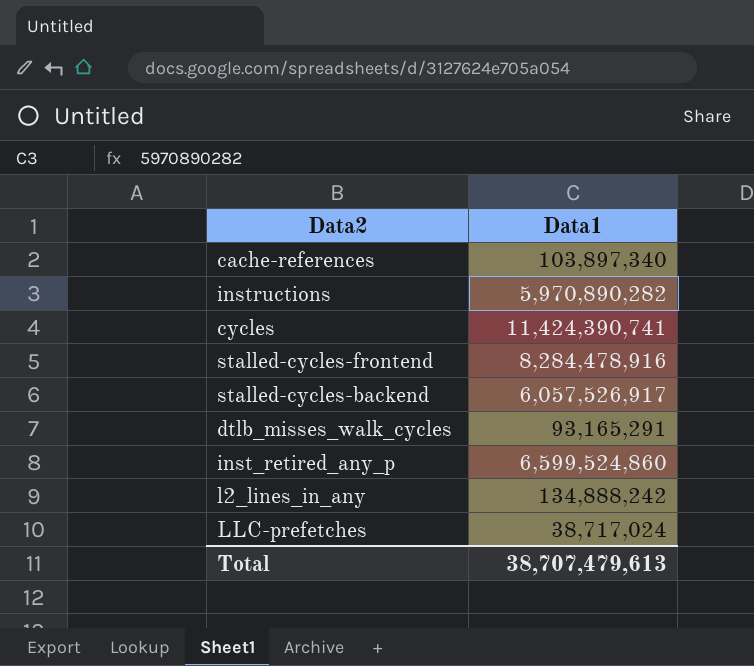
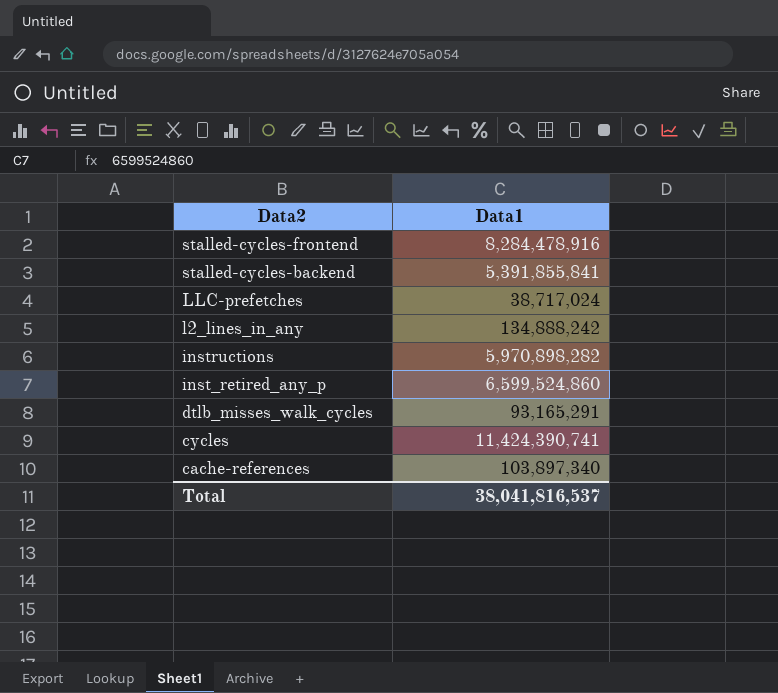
row order: none -> Data2 descending
stalled-cycles-backend | Data1: 6,057,526,917 -> 5,391,855,841
instructions | Data1: 5,970,890,282 -> 5,970,898,282
Total | Data1: 38,707,479,613 -> 38,041,816,537

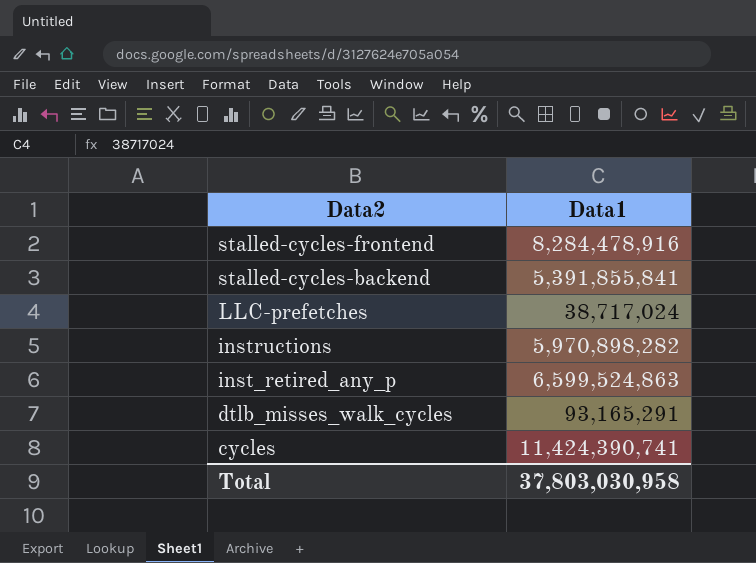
row l2_lines_in_any: 134,888,242 -> none
row cache-references: 103,897,340 -> none
inst_retired_any_p | Data1: 6,599,524,860 -> 6,599,524,863
Total | Data1: 38,041,816,537 -> 37,803,030,958

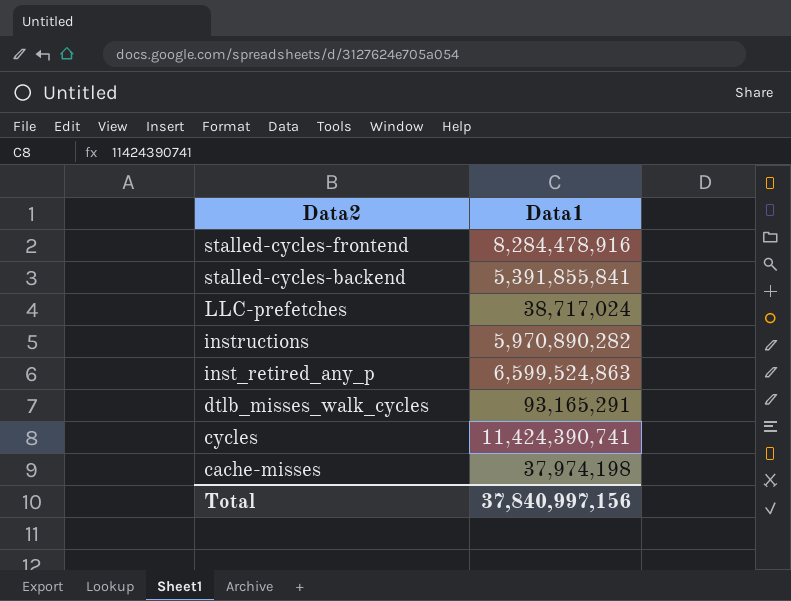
instructions | Data1: 5,970,898,282 -> 5,970,890,282
row cache-misses: none -> 37,974,198
Total | Data1: 37,803,030,958 -> 37,840,997,156

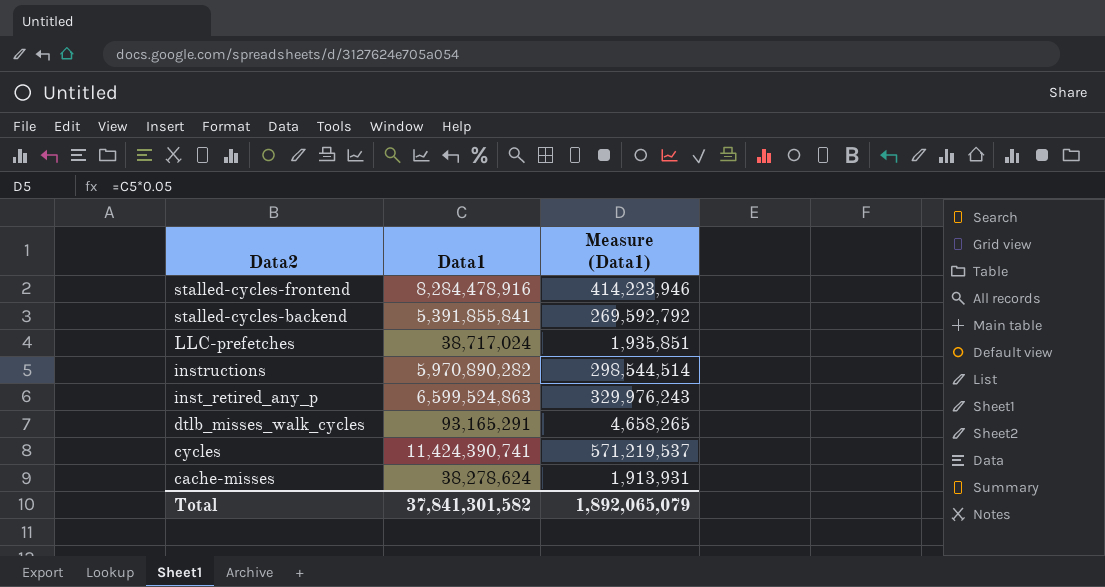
column Measure (Data1) | formula: none -> [Data1] * 0.05
cache-misses | Data1: 37,974,198 -> 38,278,624
Total | Data1: 37,840,997,156 -> 37,841,301,582

